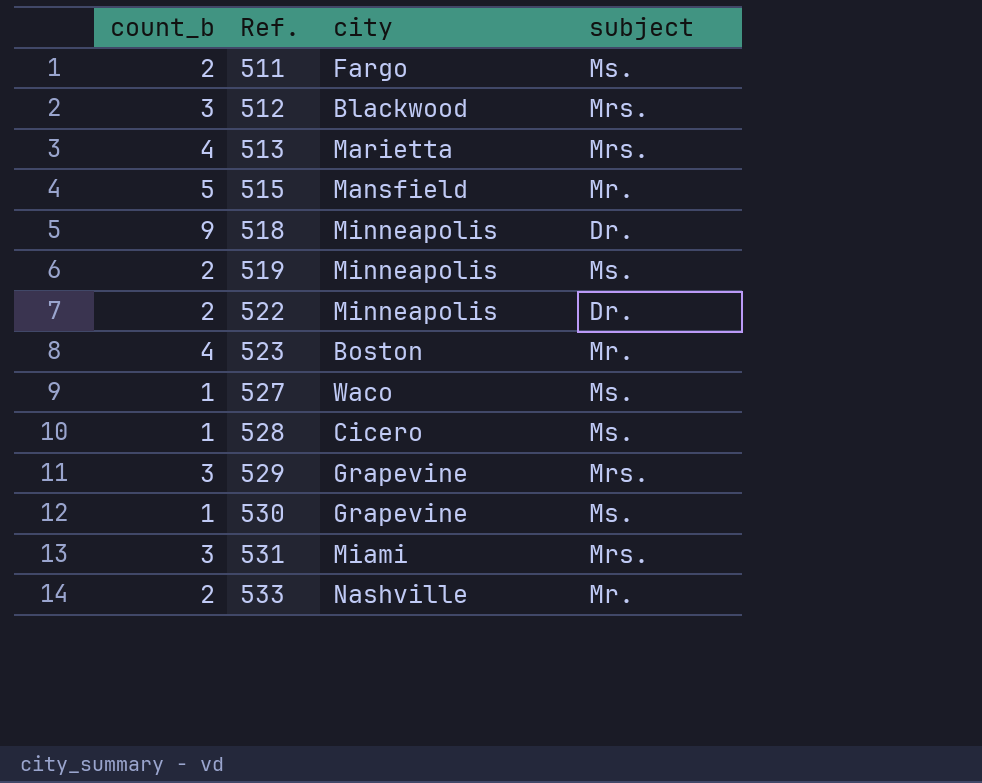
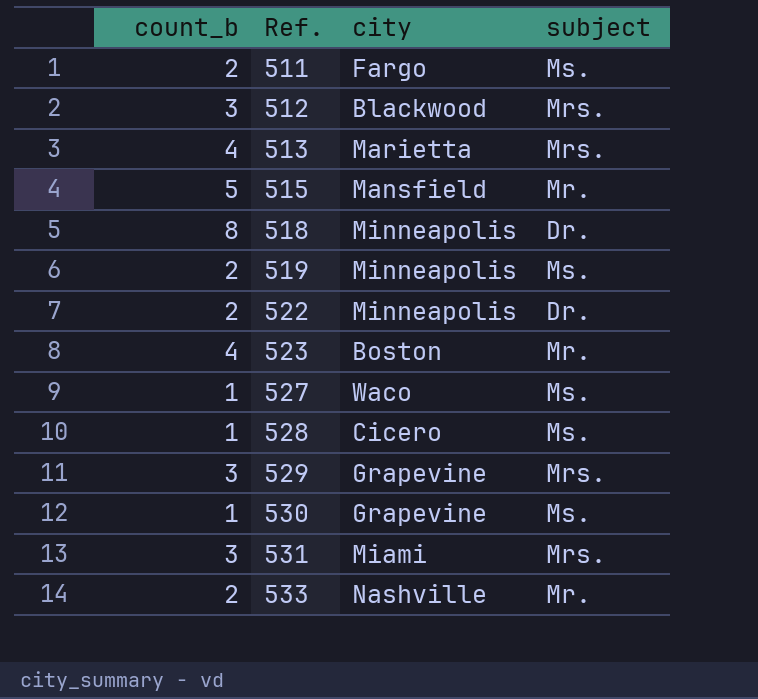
518 | count_b: 9 -> 8

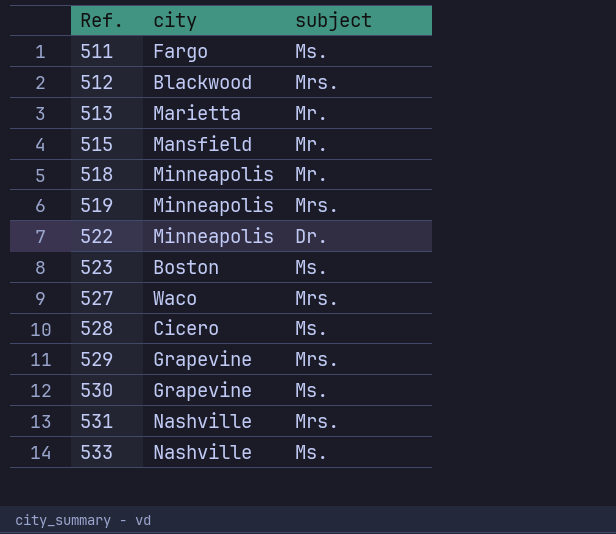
column count_b | position: 1 -> none
513 | subject: Mrs. -> Mr.
518 | subject: Dr. -> Mr.
519 | subject: Ms. -> Mrs.
523 | subject: Mr. -> Ms.
527 | subject: Ms. -> Mrs.
531 | city: Miami -> Nashville
533 | subject: Mr. -> Ms.

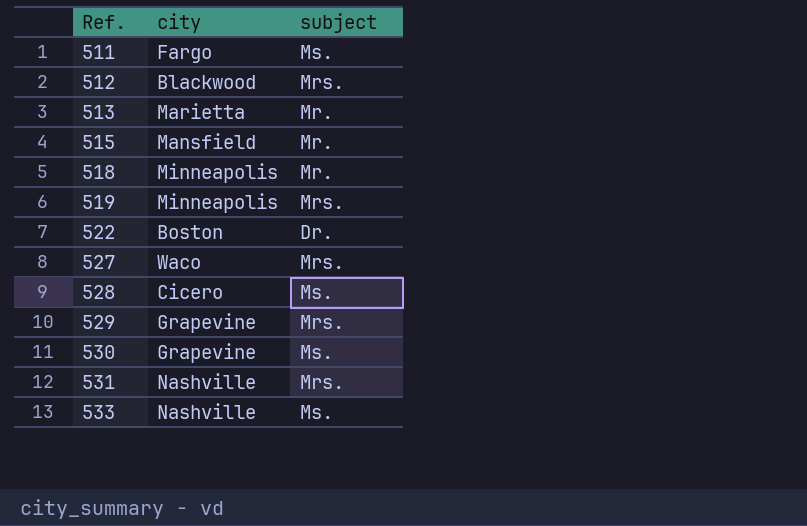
row 523: Boston | Ms. -> none
522 | city: Minneapolis -> Boston

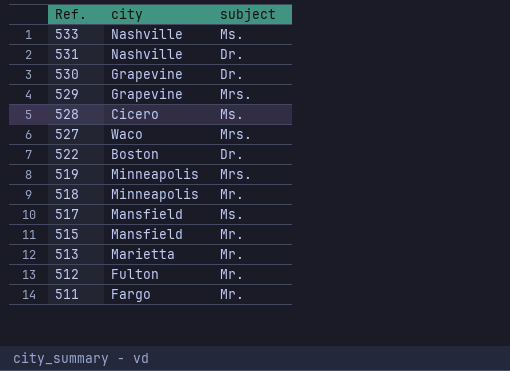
row order: Ref. ascending -> Ref. descending
531 | subject: Mrs. -> Dr.
530 | subject: Ms. -> Dr.
row 517: none -> Mansfield | Ms.
512 | city: Blackwood -> Fulton
512 | subject: Mrs. -> Mr.
511 | subject: Ms. -> Mr.

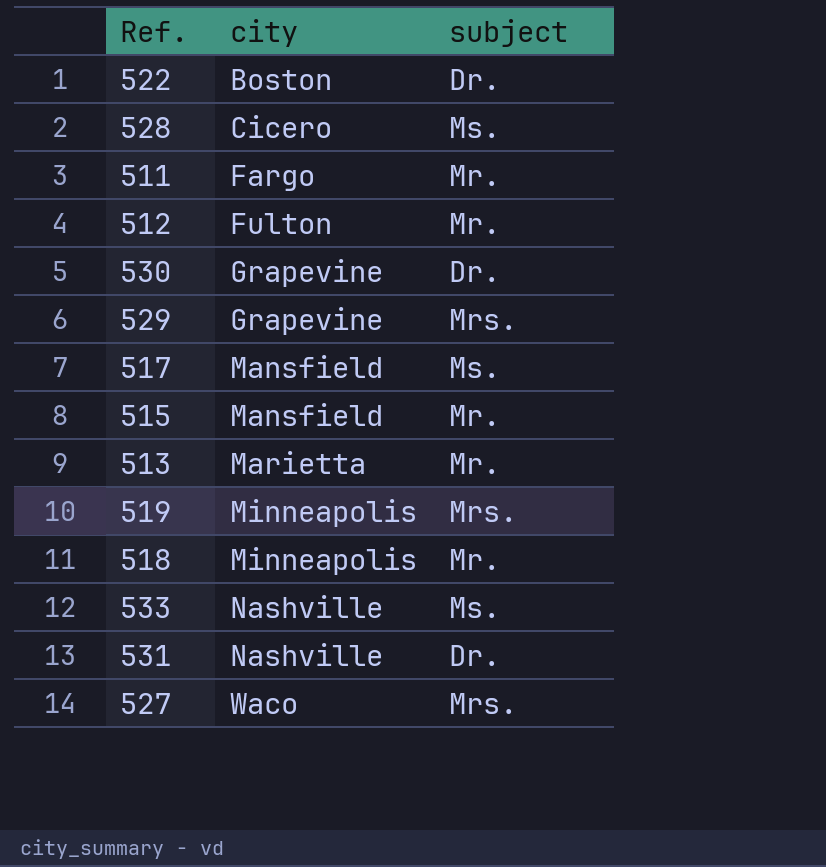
row order: Ref. descending -> city ascending

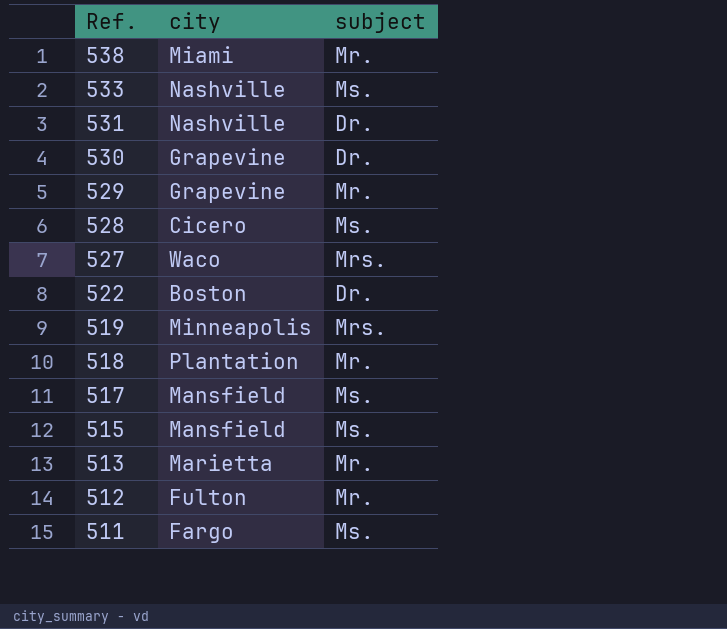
row order: city ascending -> Ref. descending
row 538: none -> Miami | Mr.
529 | subject: Mrs. -> Mr.
518 | city: Minneapolis -> Plantation
515 | subject: Mr. -> Ms.
511 | subject: Mr. -> Ms.

